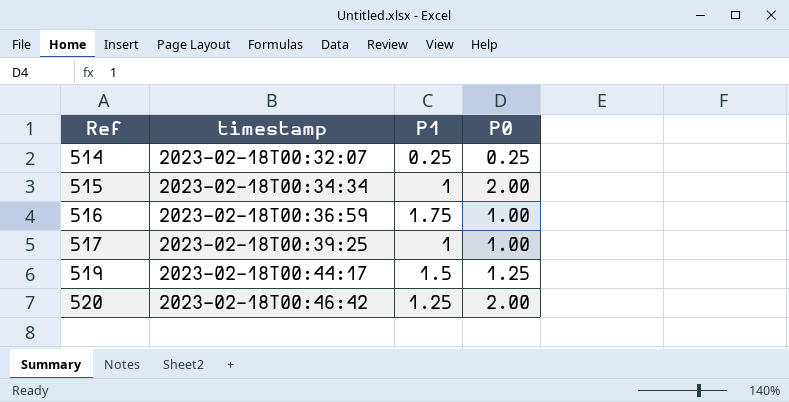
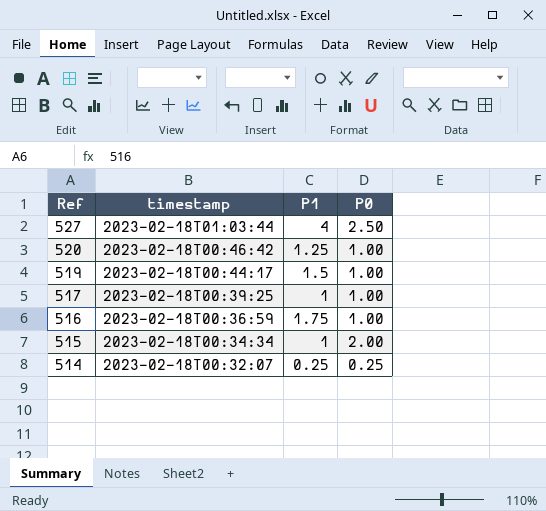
row order: Ref ascending -> Ref descending
row 527: none -> 2023-02-18T01:03:44 | 4 | 2.50
520 | P0: 2.00 -> 1.00
519 | P0: 1.25 -> 1.00

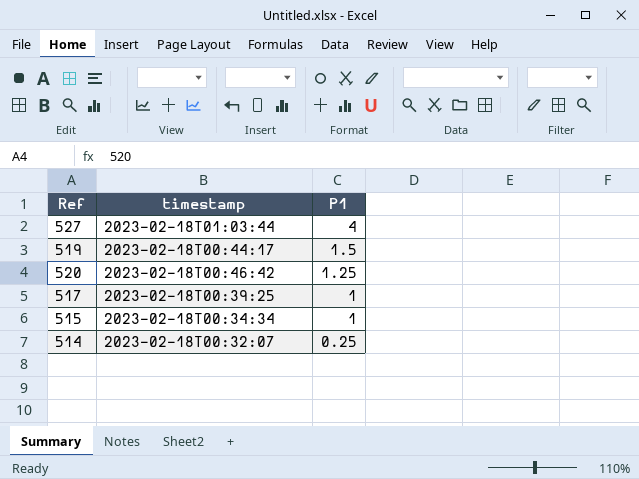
row order: Ref descending -> P1 descending
column P0 | position: 4 -> none
row 516: 2023-02-18T00:36:59 | 1.75 | 1.00 -> none

